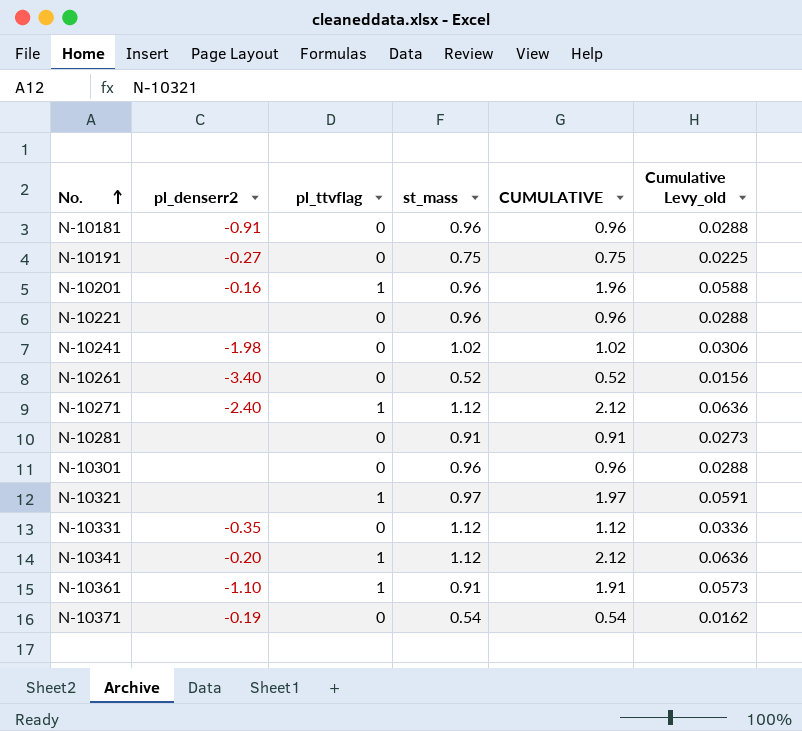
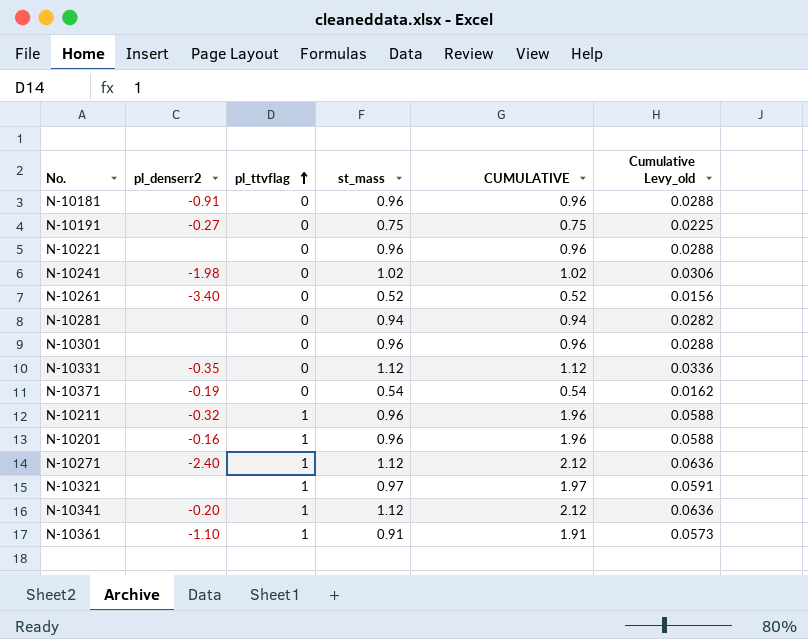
row order: No. ascending -> pl_ttvflag ascending
N-10281 | st_mass: 0.91 -> 0.94
N-10281 | CUMULATIVE: 0.91 -> 0.94
N-10281 | Cumulative Levy_old: 0.0273 -> 0.0282
row N-10211: none -> -0.32 | 1 | 0.96 | 1.96 | 0.0588

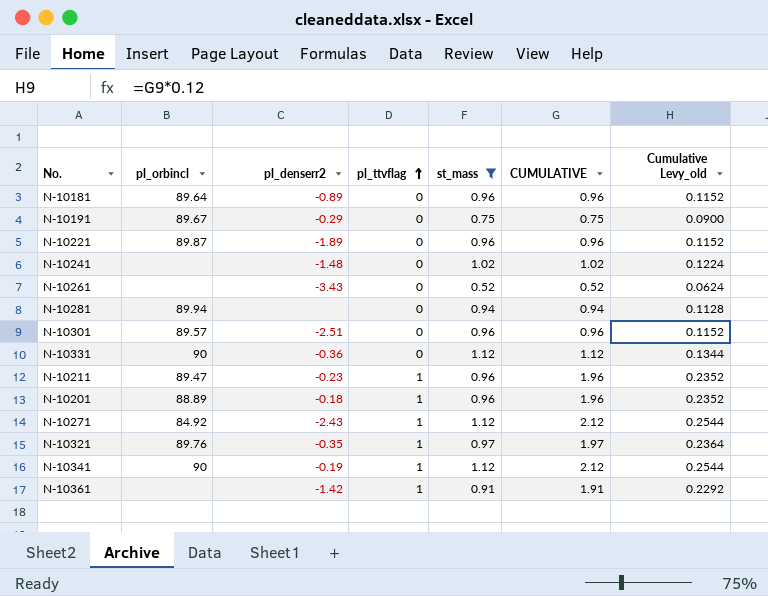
filter: none -> st_mass != 0.54
column pl_orbincl | position: none -> 2
column Cumulative Levy_old | formula: [CUMULATIVE] * 0.03 -> [CUMULATIVE] * 0.12
N-10181 | pl_denserr2: -0.91 -> -0.89
N-10191 | pl_denserr2: -0.27 -> -0.29
N-10221 | pl_denserr2: none -> -1.89
N-10241 | pl_denserr2: -1.98 -> -1.48
N-10261 | pl_denserr2: -3.40 -> -3.43
N-10301 | pl_denserr2: none -> -2.51
N-10331 | pl_denserr2: -0.35 -> -0.36
N-10211 | pl_denserr2: -0.32 -> -0.23
N-10201 | pl_denserr2: -0.16 -> -0.18
N-10271 | pl_denserr2: -2.40 -> -2.43
N-10321 | pl_denserr2: none -> -0.35
N-10341 | pl_denserr2: -0.20 -> -0.19
N-10361 | pl_denserr2: -1.10 -> -1.42

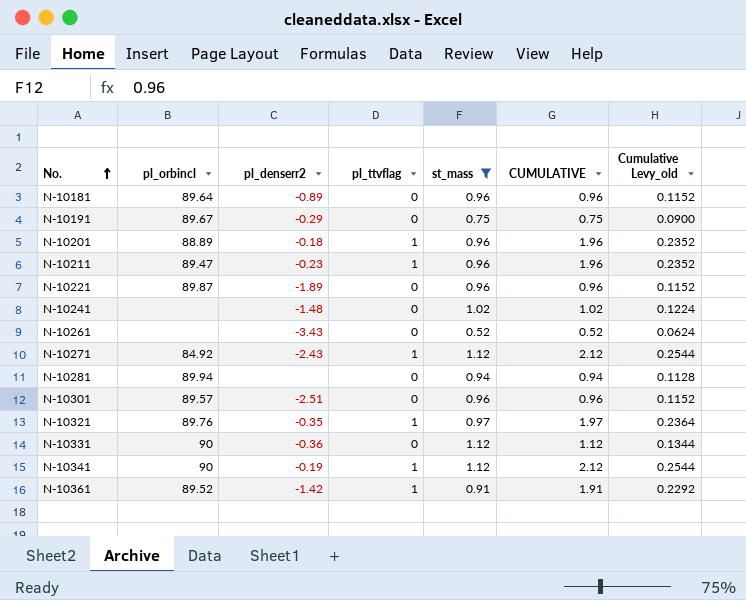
row order: pl_ttvflag ascending -> No. ascending
N-10361 | pl_orbincl: none -> 89.52

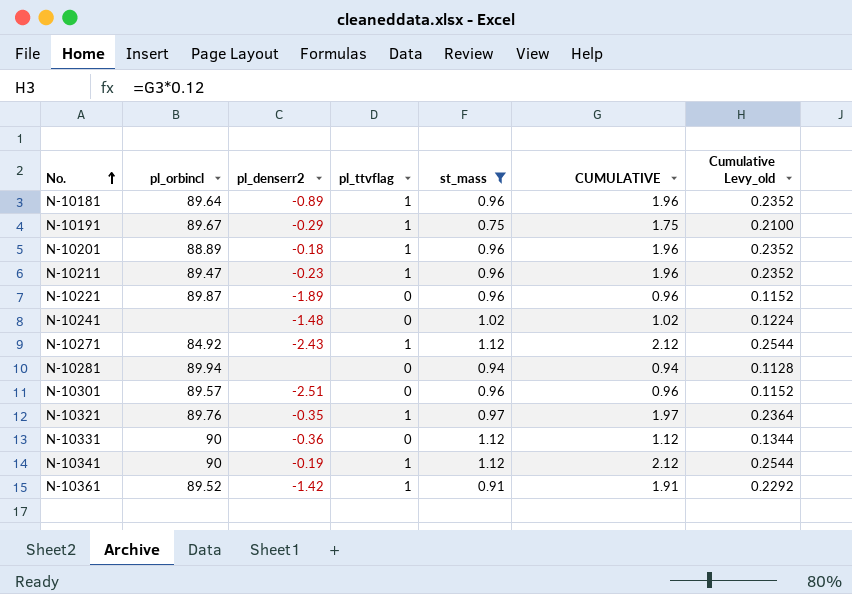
row N-10261: none | -3.43 | 0 | 0.52 | 0.52 | 0.0624 -> none
N-10181 | pl_ttvflag: 0 -> 1
N-10181 | CUMULATIVE: 0.96 -> 1.96
N-10181 | Cumulative Levy_old: 0.1152 -> 0.2352
N-10191 | pl_ttvflag: 0 -> 1
N-10191 | CUMULATIVE: 0.75 -> 1.75
N-10191 | Cumulative Levy_old: 0.0900 -> 0.2100

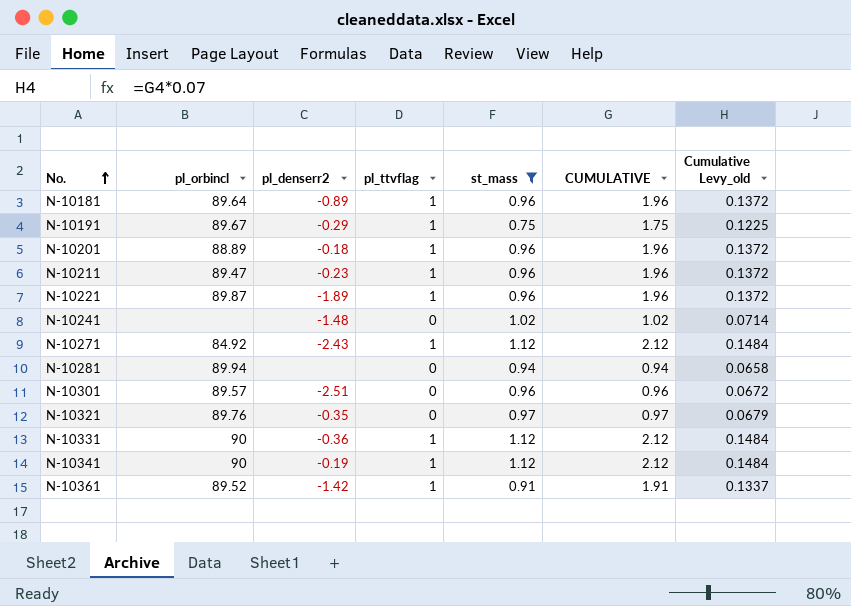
column Cumulative Levy_old | formula: [CUMULATIVE] * 0.12 -> [CUMULATIVE] * 0.07
N-10221 | pl_ttvflag: 0 -> 1
N-10221 | CUMULATIVE: 0.96 -> 1.96
N-10321 | pl_ttvflag: 1 -> 0
N-10321 | CUMULATIVE: 1.97 -> 0.97
N-10331 | pl_ttvflag: 0 -> 1
N-10331 | CUMULATIVE: 1.12 -> 2.12

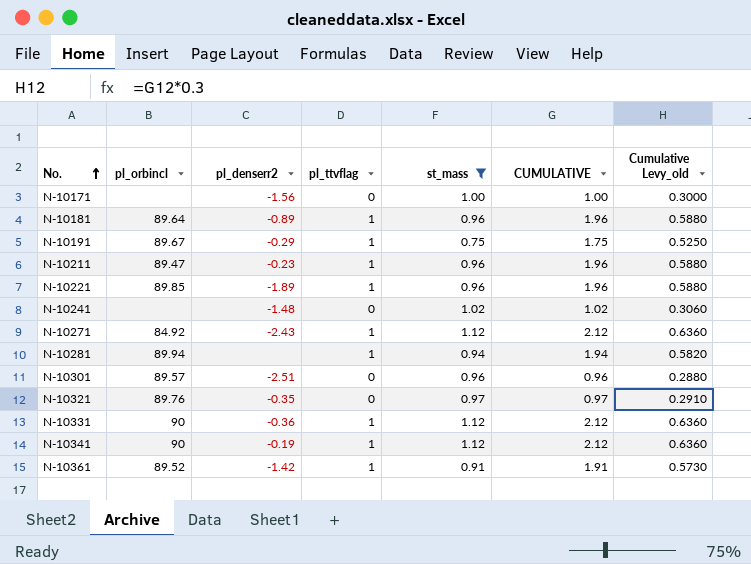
column Cumulative Levy_old | formula: [CUMULATIVE] * 0.07 -> [CUMULATIVE] * 0.3
row N-10201: 88.89 | -0.18 | 1 | 0.96 | 1.96 | 0.1372 -> none
row N-10171: none -> none | -1.56 | 0 | 1.00 | 1.00 | 0.3000
N-10221 | pl_orbincl: 89.87 -> 89.85
N-10281 | pl_ttvflag: 0 -> 1
N-10281 | CUMULATIVE: 0.94 -> 1.94

